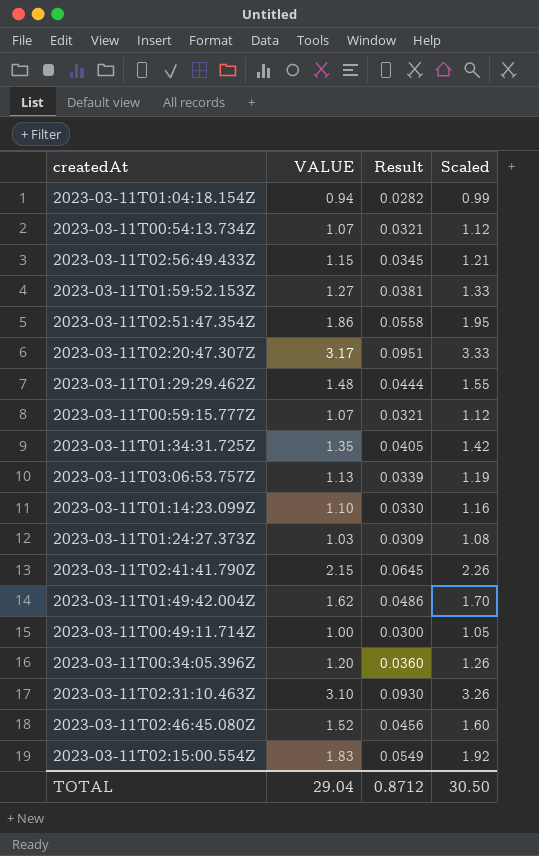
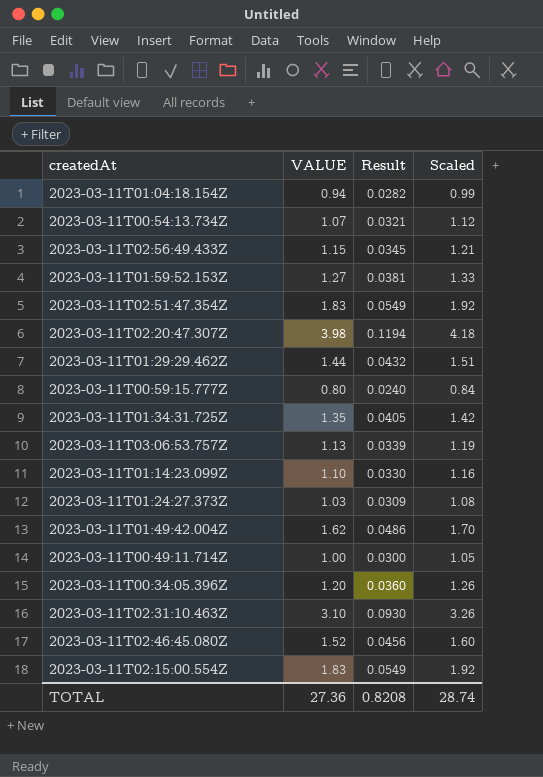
row 2023-03-11T02:41:41.790Z: 2.15 | 0.0645 | 2.26 -> none
2023-03-11T02:51:47.354Z | VALUE: 1.86 -> 1.83
2023-03-11T02:51:47.354Z | Result: 0.0558 -> 0.0549
2023-03-11T02:51:47.354Z | Scaled: 1.95 -> 1.92
2023-03-11T02:20:47.307Z | VALUE: 3.17 -> 3.98
2023-03-11T02:20:47.307Z | Result: 0.0951 -> 0.1194
2023-03-11T02:20:47.307Z | Scaled: 3.33 -> 4.18
2023-03-11T01:29:29.462Z | VALUE: 1.48 -> 1.44
2023-03-11T01:29:29.462Z | Result: 0.0444 -> 0.0432
2023-03-11T01:29:29.462Z | Scaled: 1.55 -> 1.51
2023-03-11T00:59:15.777Z | VALUE: 1.07 -> 0.80
2023-03-11T00:59:15.777Z | Result: 0.0321 -> 0.0240
2023-03-11T00:59:15.777Z | Scaled: 1.12 -> 0.84
TOTAL | VALUE: 29.04 -> 27.36
TOTAL | Result: 0.8712 -> 0.8208
TOTAL | Scaled: 30.50 -> 28.74

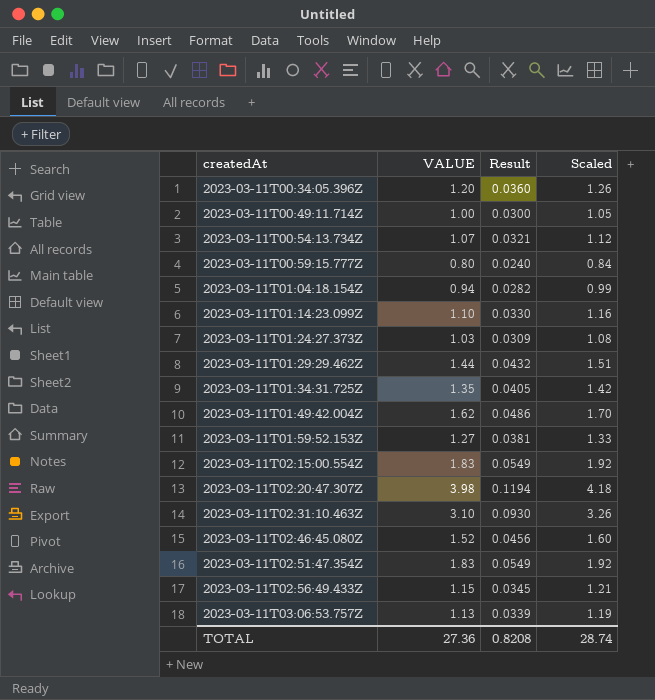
row order: none -> createdAt ascending

